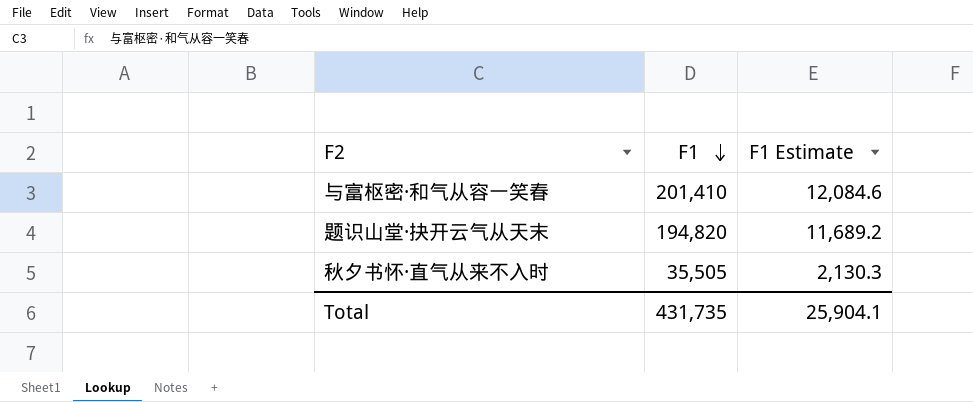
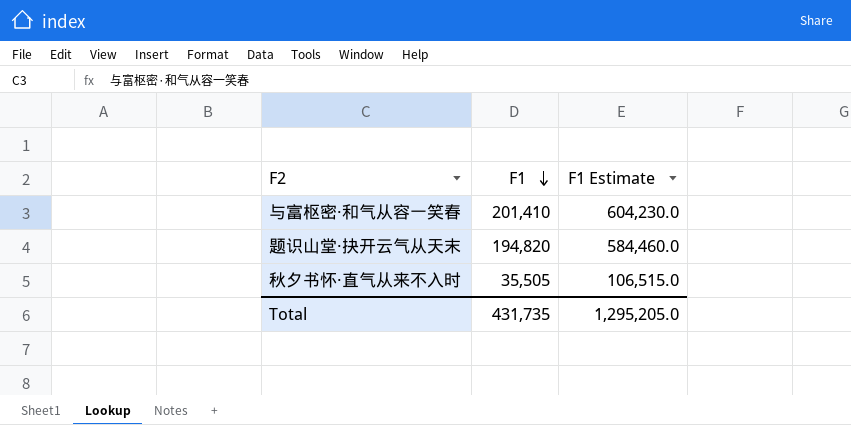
column F1 Estimate | formula: [F1] * 0.06 -> [F1] * 3
Total | F1 Estimate: 25,904.1 -> 1,295,205.0

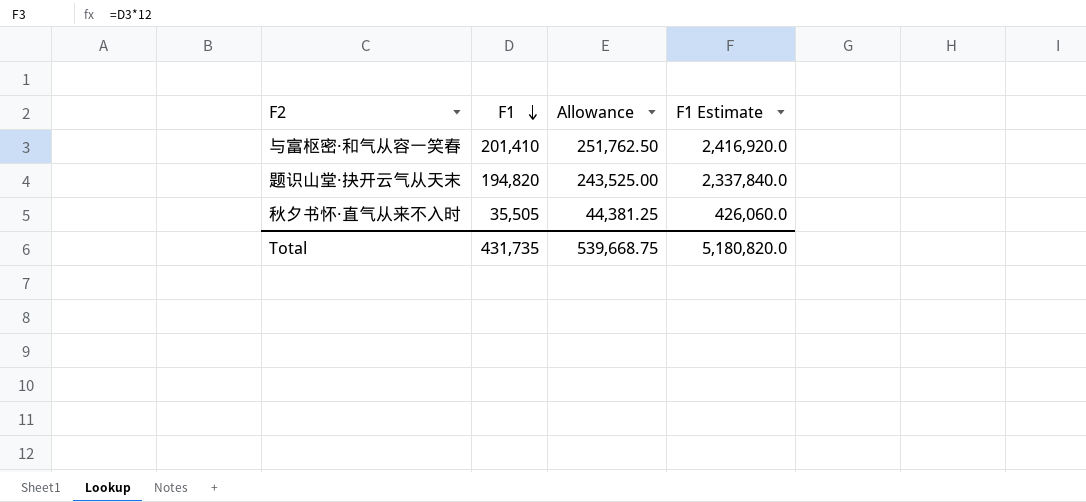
column Allowance | formula: none -> [F1] * 1.25
column F1 Estimate | formula: [F1] * 3 -> [F1] * 12
Total | F1 Estimate: 1,295,205.0 -> 5,180,820.0

